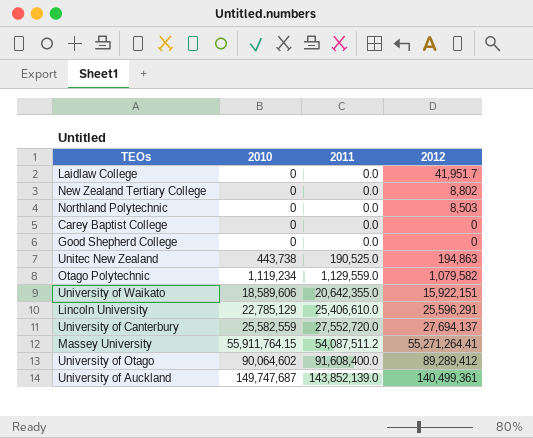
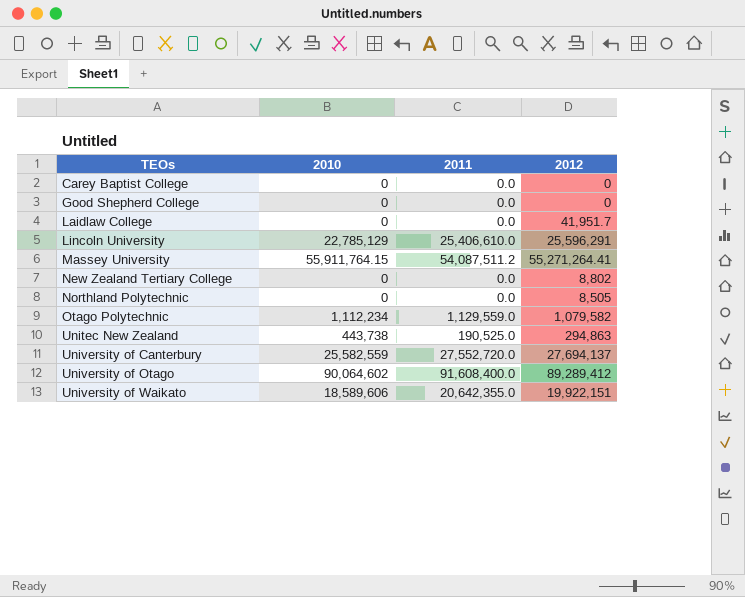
row order: 2010 ascending -> TEOs ascending
row University of Auckland: 149,747,687 | 143,852,139.0 | 140,499,361 -> none
Northland Polytechnic | 2012: 8,503 -> 8,505
Otago Polytechnic | 2010: 1,119,234 -> 1,112,234
Unitec New Zealand | 2012: 194,863 -> 294,863
University of Waikato | 2012: 15,922,151 -> 19,922,151

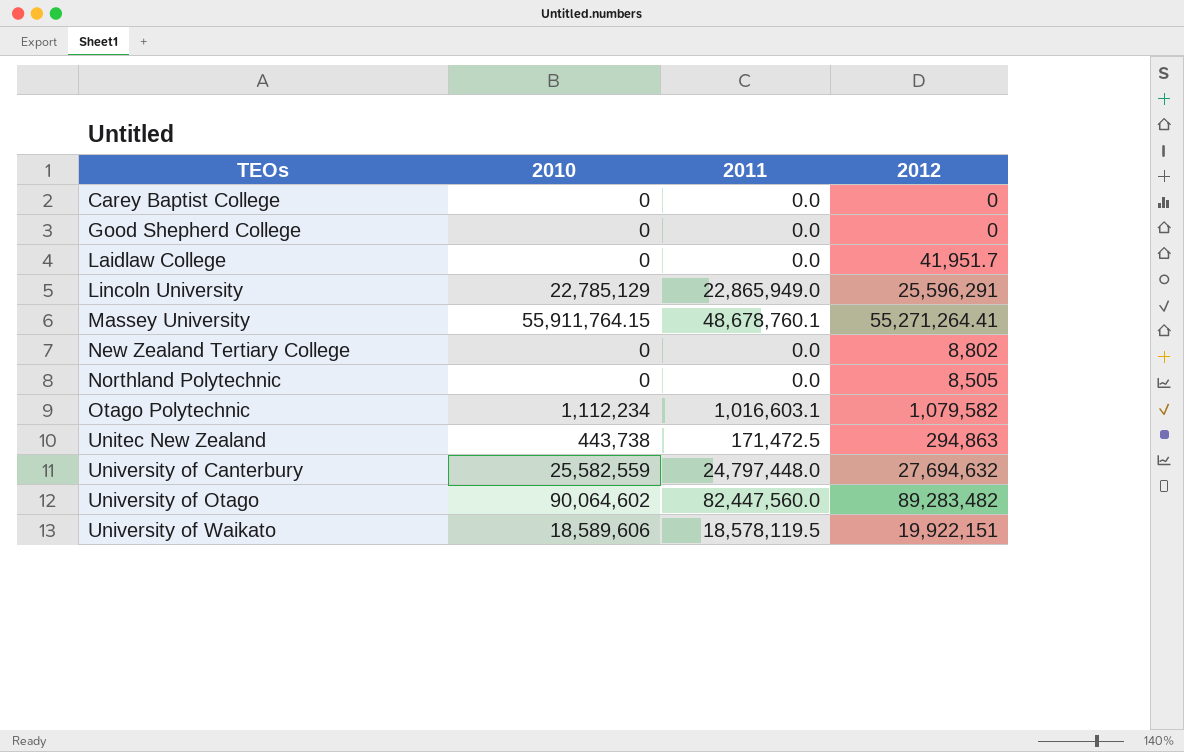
Lincoln University | 2011: 25,406,610.0 -> 22,865,949.0
Massey University | 2011: 54,087,511.2 -> 48,678,760.1
Otago Polytechnic | 2011: 1,129,559.0 -> 1,016,603.1
Unitec New Zealand | 2011: 190,525.0 -> 171,472.5
University of Canterbury | 2011: 27,552,720.0 -> 24,797,448.0
University of Canterbury | 2012: 27,694,137 -> 27,694,632
University of Otago | 2011: 91,608,400.0 -> 82,447,560.0
University of Otago | 2012: 89,289,412 -> 89,283,482
University of Waikato | 2011: 20,642,355.0 -> 18,578,119.5

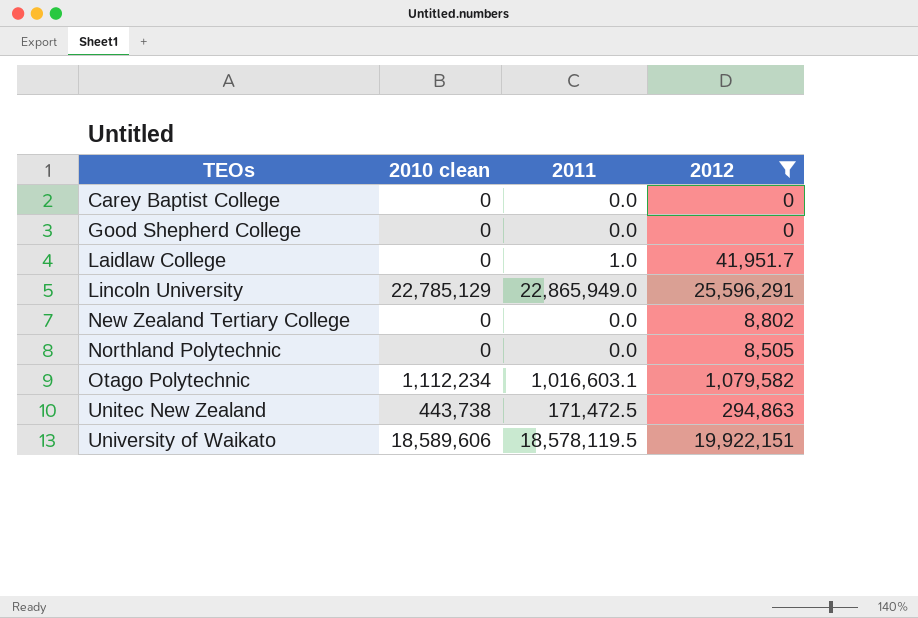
filter: none -> 2012 <= 25,596,291
column name: 2010 -> 2010 clean
Laidlaw College | 2011: 0.0 -> 1.0

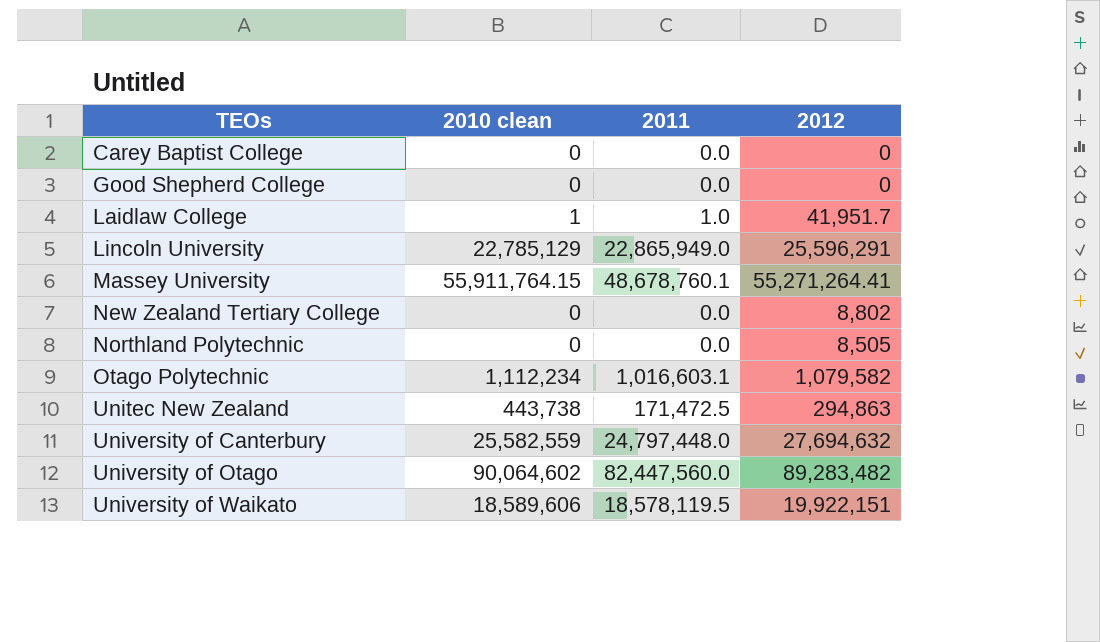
filter: 2012 <= 25,596,291 -> none
Laidlaw College | 2010 clean: 0 -> 1

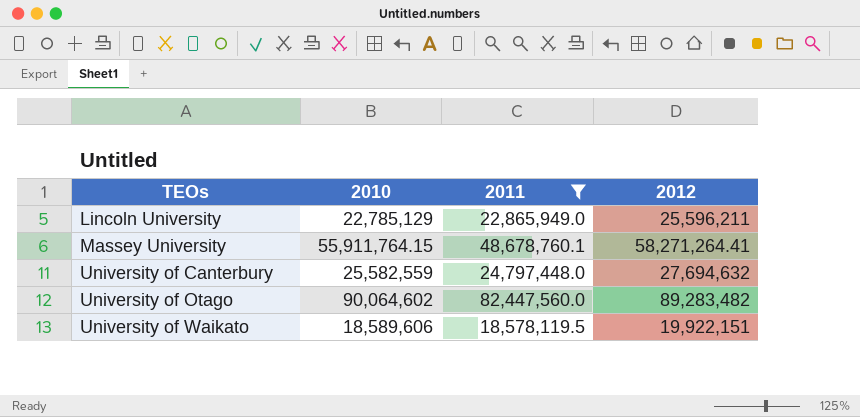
filter: none -> 2011 >= 18,578,119.5
column name: 2010 clean -> 2010
Lincoln University | 2012: 25,596,291 -> 25,596,211
Massey University | 2012: 55,271,264.41 -> 58,271,264.41

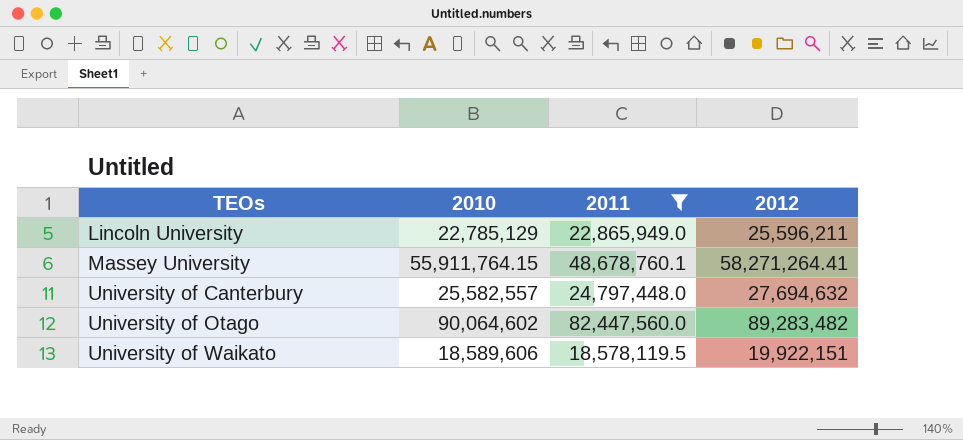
University of Canterbury | 2010: 25,582,559 -> 25,582,557

